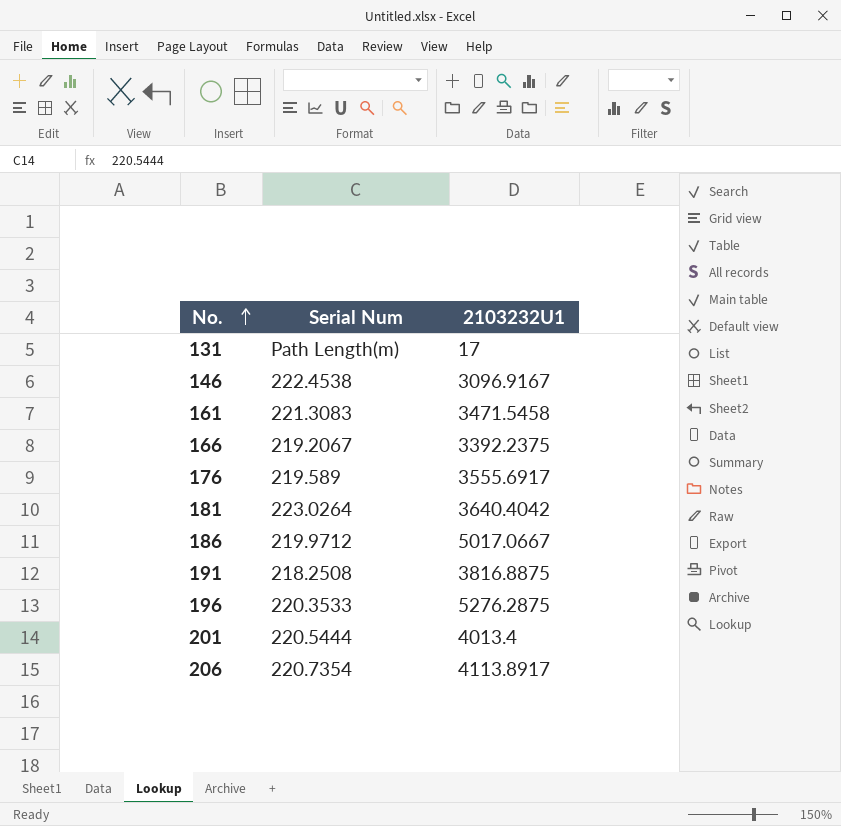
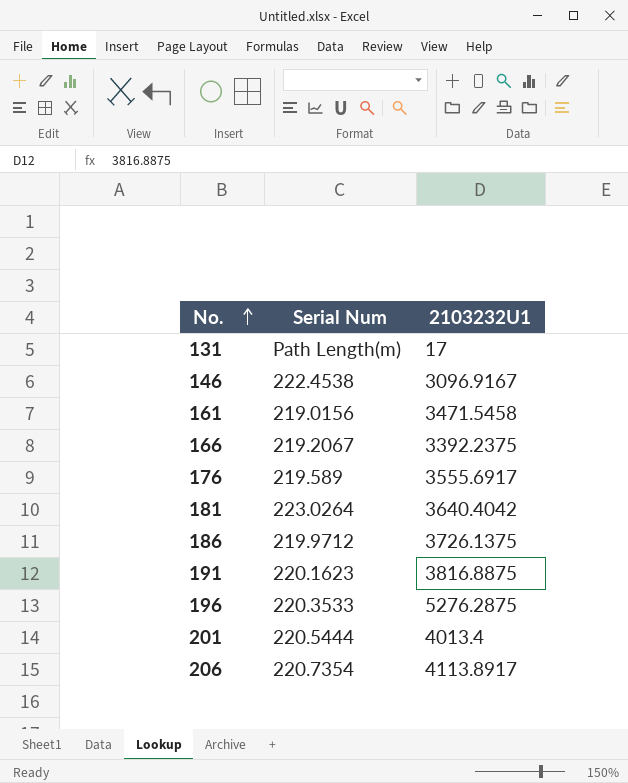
161 | Serial Num: 221.3083 -> 219.0156
186 | 2103232U1: 5017.0667 -> 3726.1375
191 | Serial Num: 218.2508 -> 220.1623

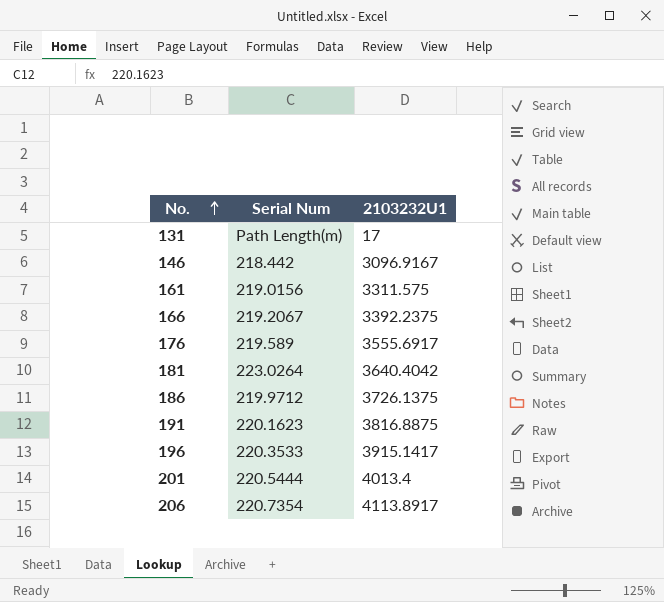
146 | Serial Num: 222.4538 -> 218.442
161 | 2103232U1: 3471.5458 -> 3311.575
196 | 2103232U1: 5276.2875 -> 3915.1417

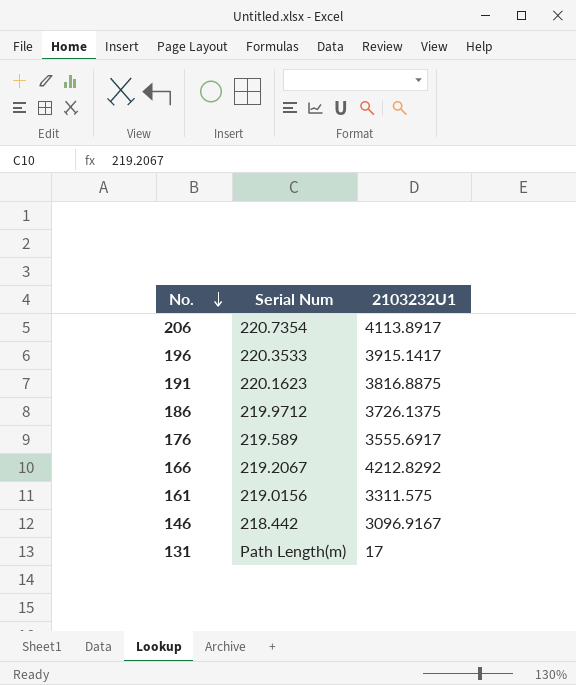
row order: No. ascending -> No. descending
row 181: 223.0264 | 3640.4042 -> none
row 201: 220.5444 | 4013.4 -> none
166 | 2103232U1: 3392.2375 -> 4212.8292

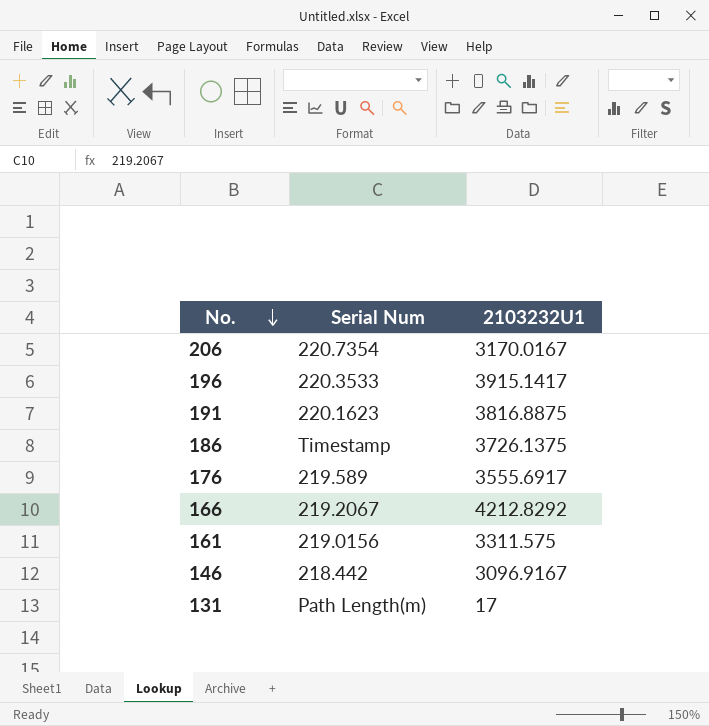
206 | 2103232U1: 4113.8917 -> 3170.0167
186 | Serial Num: 219.9712 -> Timestamp

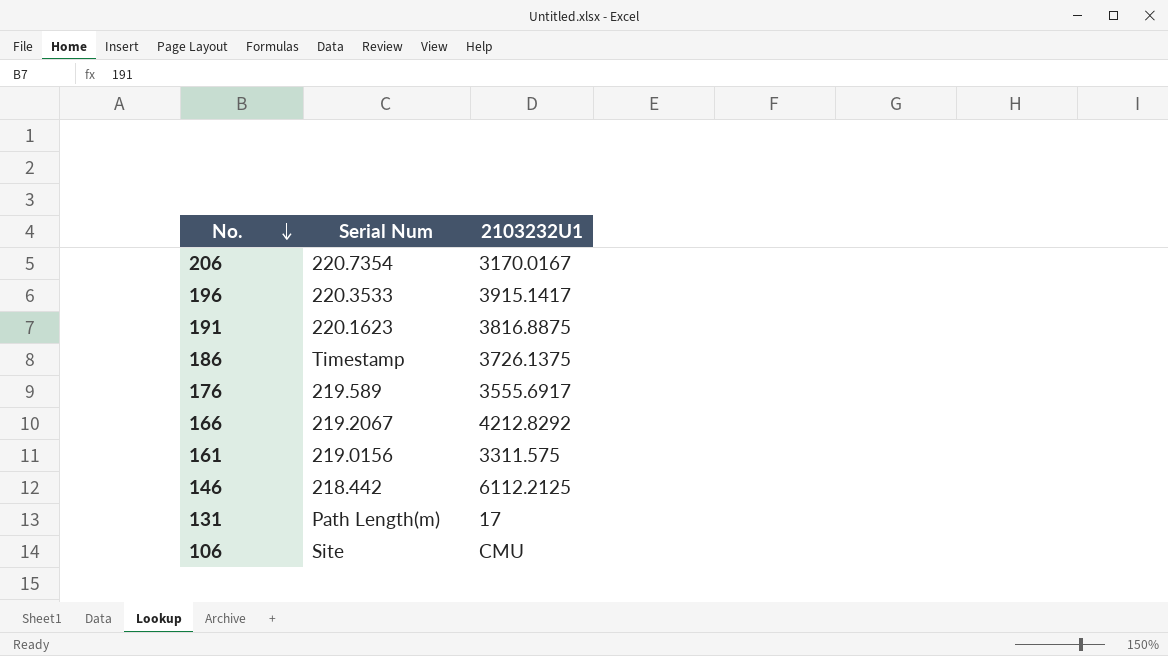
146 | 2103232U1: 3096.9167 -> 6112.2125
row 106: none -> Site | CMU

